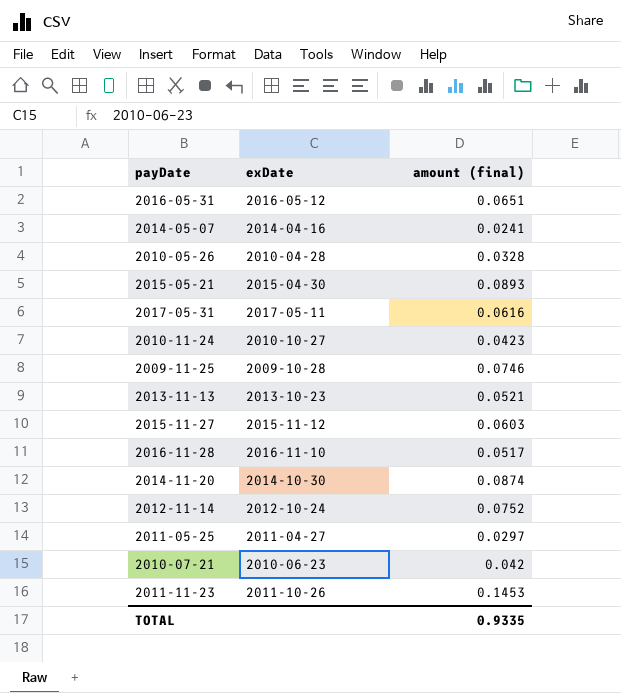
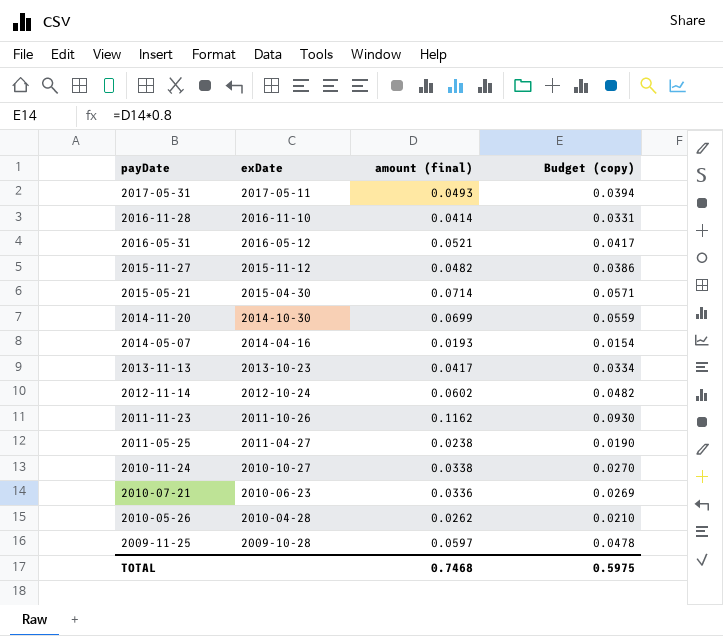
row order: none -> payDate descending
column Budget (copy) | formula: none -> [amount (final)] * 0.8
2017-05-31 | amount (final): 0.0616 -> 0.0493
2016-11-28 | amount (final): 0.0517 -> 0.0414
2016-05-31 | amount (final): 0.0651 -> 0.0521
2015-11-27 | amount (final): 0.0603 -> 0.0482
2015-05-21 | amount (final): 0.0893 -> 0.0714
2014-11-20 | amount (final): 0.0874 -> 0.0699
2014-05-07 | amount (final): 0.0241 -> 0.0193
2013-11-13 | amount (final): 0.0521 -> 0.0417
2012-11-14 | amount (final): 0.0752 -> 0.0602
2011-11-23 | amount (final): 0.1453 -> 0.1162
2011-05-25 | amount (final): 0.0297 -> 0.0238
2010-11-24 | amount (final): 0.0423 -> 0.0338
2010-07-21 | amount (final): 0.042 -> 0.0336
2010-05-26 | amount (final): 0.0328 -> 0.0262
2009-11-25 | amount (final): 0.0746 -> 0.0597
TOTAL | amount (final): 0.9335 -> 0.7468

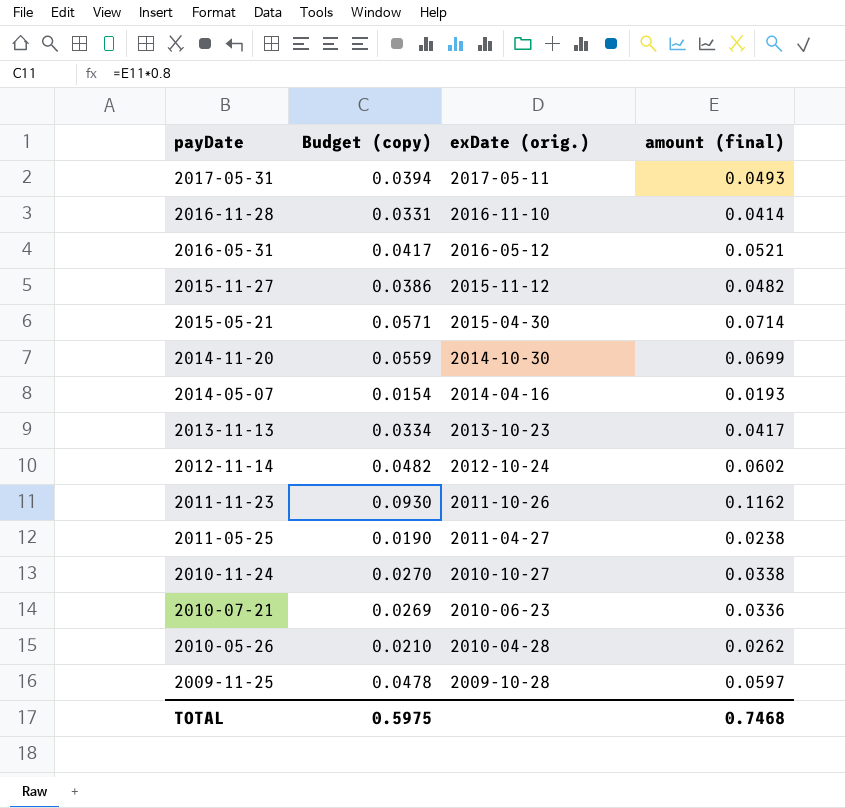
column Budget (copy) | position: 4 -> 2
column name: exDate -> exDate (orig.)

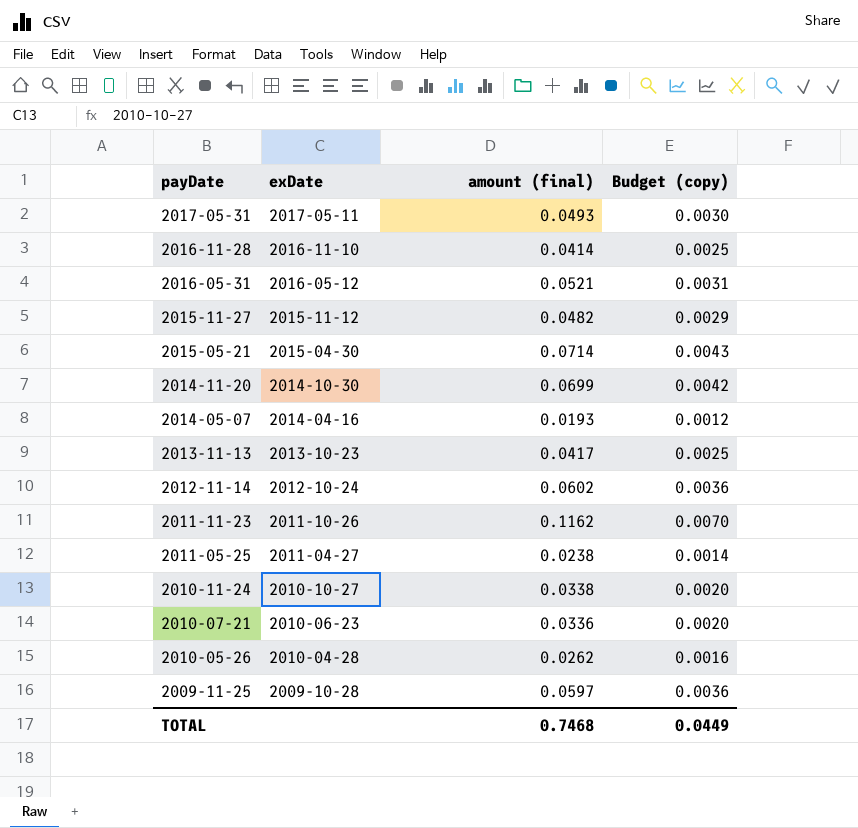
column name: exDate (orig.) -> exDate
column Budget (copy) | formula: [amount (final)] * 0.8 -> [amount (final)] * 0.06
column Budget (copy) | position: 2 -> 4
TOTAL | Budget (copy): 0.5975 -> 0.0449

